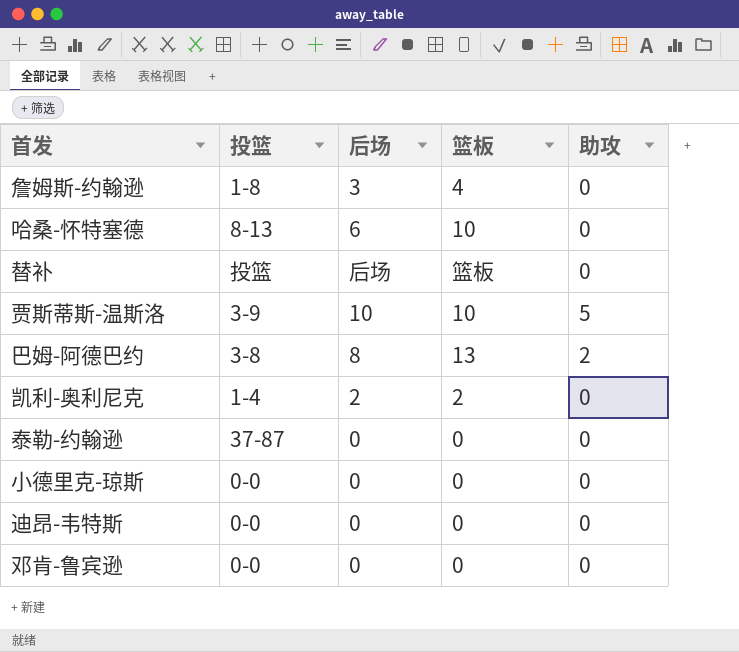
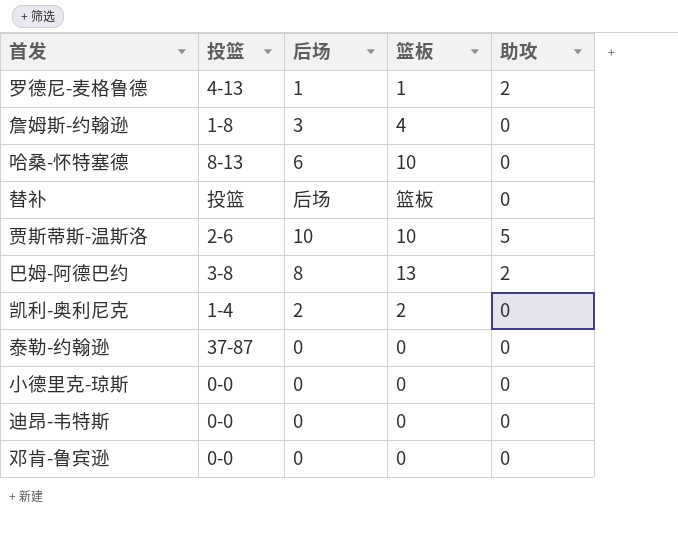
row 罗德尼-麦格鲁德: none -> 4-13 | 1 | 1 | 2
贾斯蒂斯-温斯洛 | 投篮: 3-9 -> 2-6

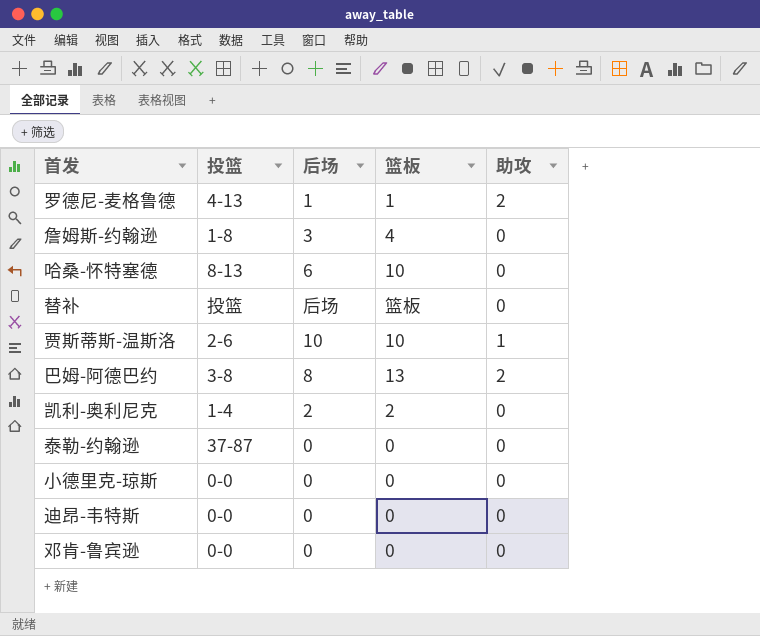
贾斯蒂斯-温斯洛 | 助攻: 5 -> 1

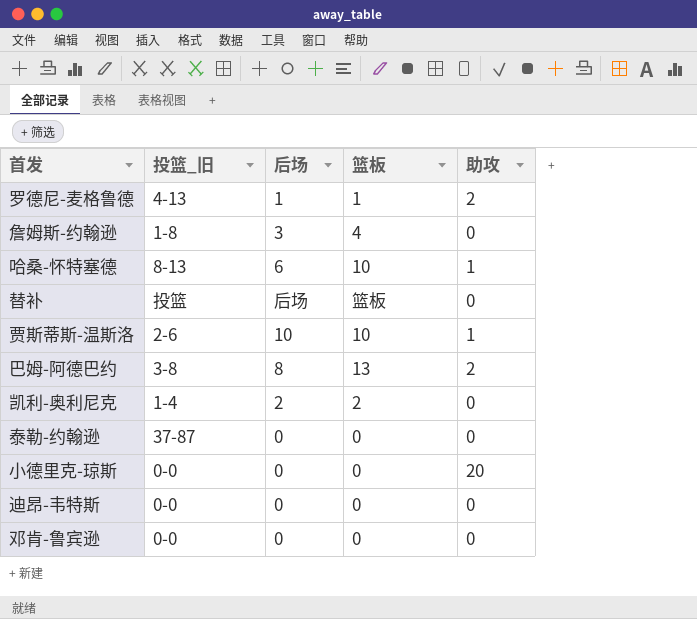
column name: 投篮 -> 投篮_旧
哈桑-怀特塞德 | 助攻: 0 -> 1
小德里克-琼斯 | 助攻: 0 -> 20

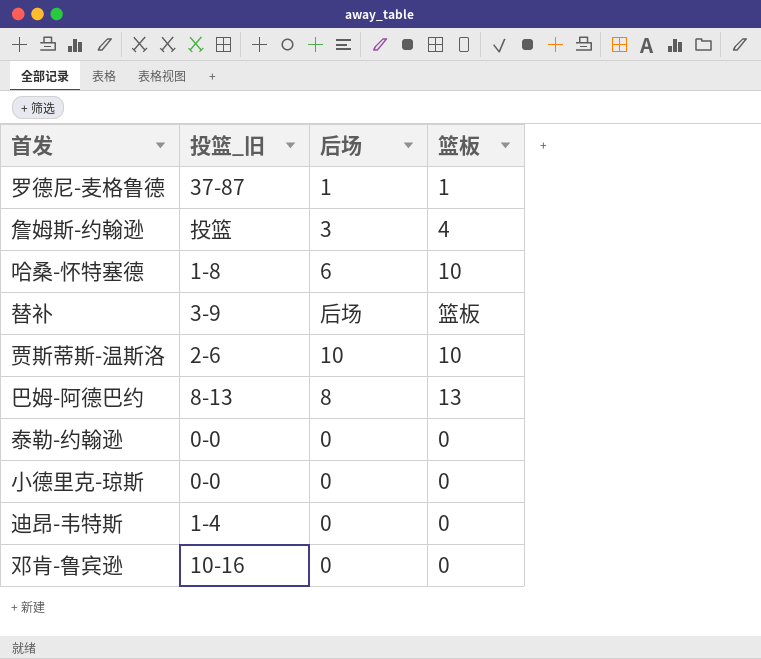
column 助攻 | position: 5 -> none
row 凯利-奥利尼克: 1-4 | 2 | 2 | 0 -> none
罗德尼-麦格鲁德 | 投篮_旧: 4-13 -> 37-87
詹姆斯-约翰逊 | 投篮_旧: 1-8 -> 投篮
哈桑-怀特塞德 | 投篮_旧: 8-13 -> 1-8
替补 | 投篮_旧: 投篮 -> 3-9
巴姆-阿德巴约 | 投篮_旧: 3-8 -> 8-13
泰勒-约翰逊 | 投篮_旧: 37-87 -> 0-0
迪昂-韦特斯 | 投篮_旧: 0-0 -> 1-4
邓肯-鲁宾逊 | 投篮_旧: 0-0 -> 10-16

